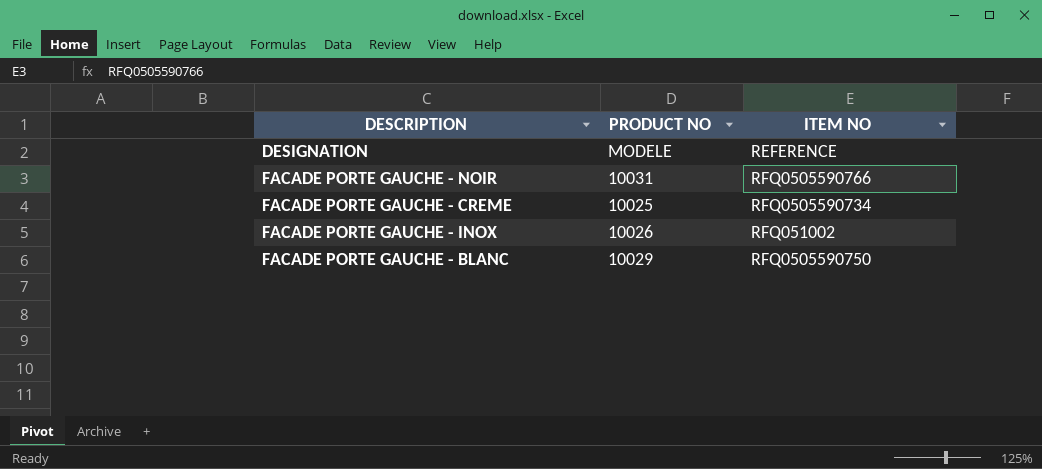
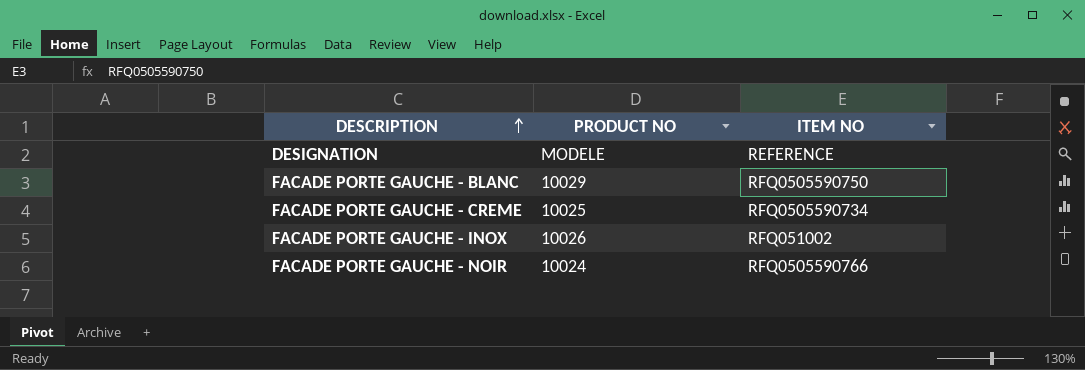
row order: none -> DESCRIPTION ascending
FACADE PORTE GAUCHE - NOIR | PRODUCT NO: 10031 -> 10024

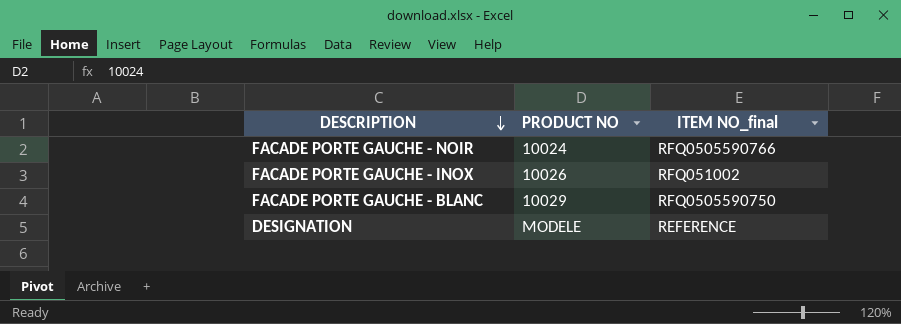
row order: DESCRIPTION ascending -> DESCRIPTION descending
column name: ITEM NO -> ITEM NO_final
row FACADE PORTE GAUCHE - CREME: 10025 | RFQ0505590734 -> none

